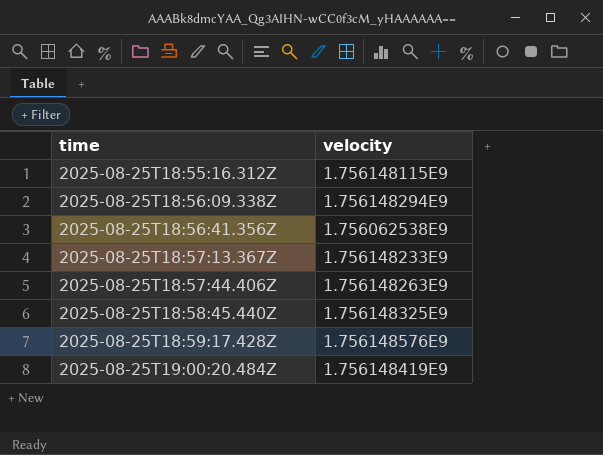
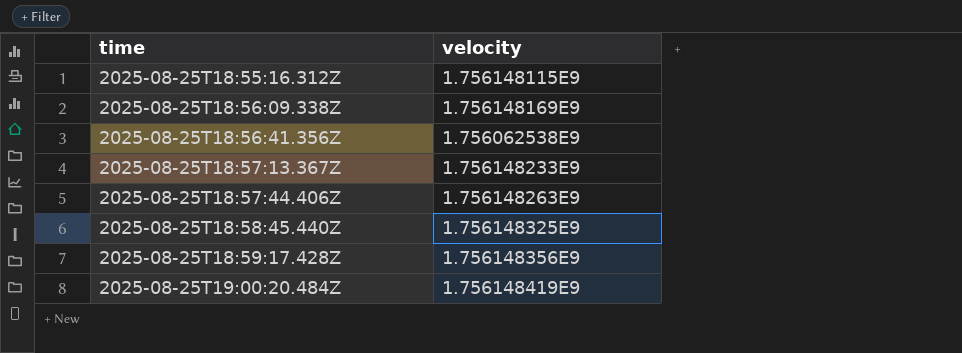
2025-08-25T18:56:09.338Z | velocity: 1.756148294E9 -> 1.756148169E9
2025-08-25T18:59:17.428Z | velocity: 1.756148576E9 -> 1.756148356E9

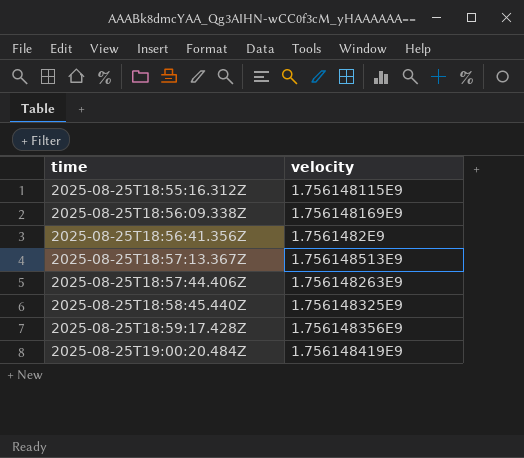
2025-08-25T18:56:41.356Z | velocity: 1.756062538E9 -> 1.7561482E9
2025-08-25T18:57:13.367Z | velocity: 1.756148233E9 -> 1.756148513E9

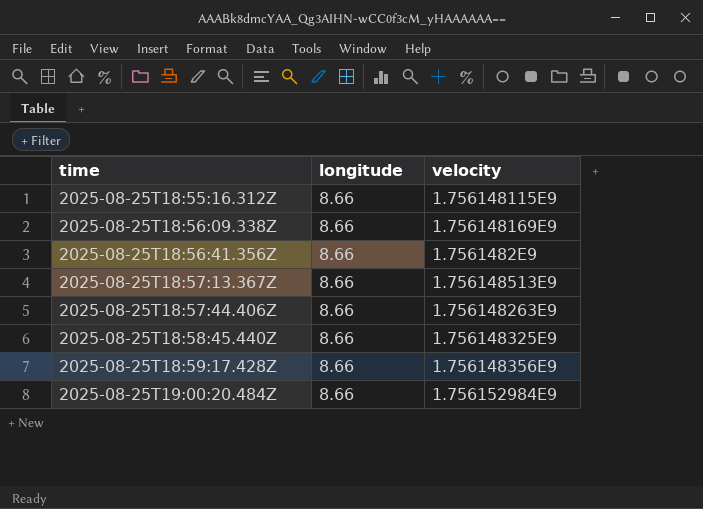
column longitude | position: none -> 2
2025-08-25T19:00:20.484Z | velocity: 1.756148419E9 -> 1.756152984E9

